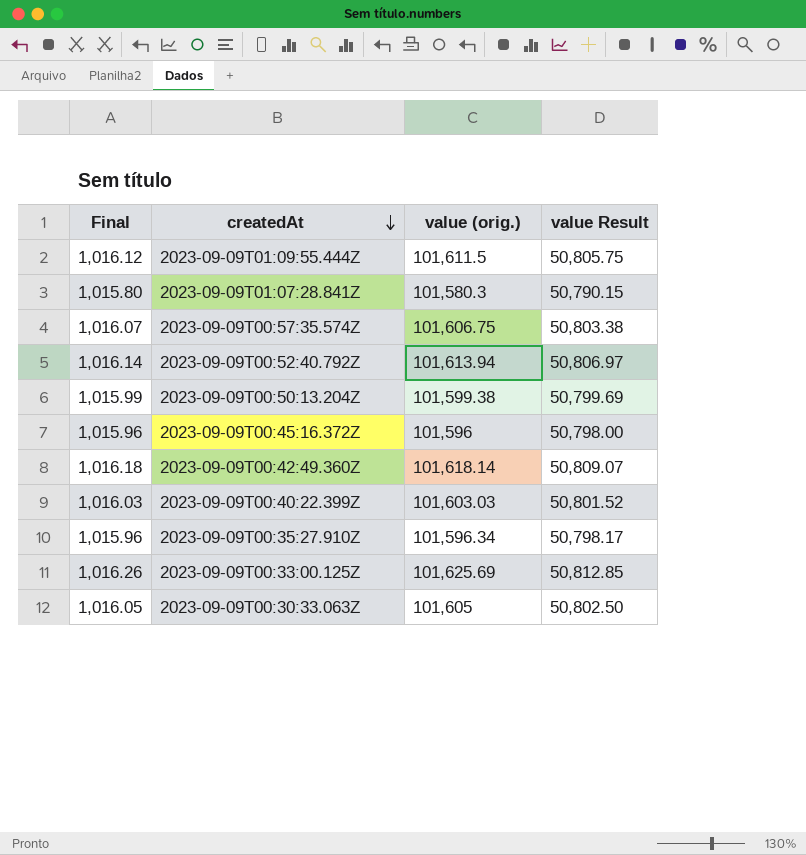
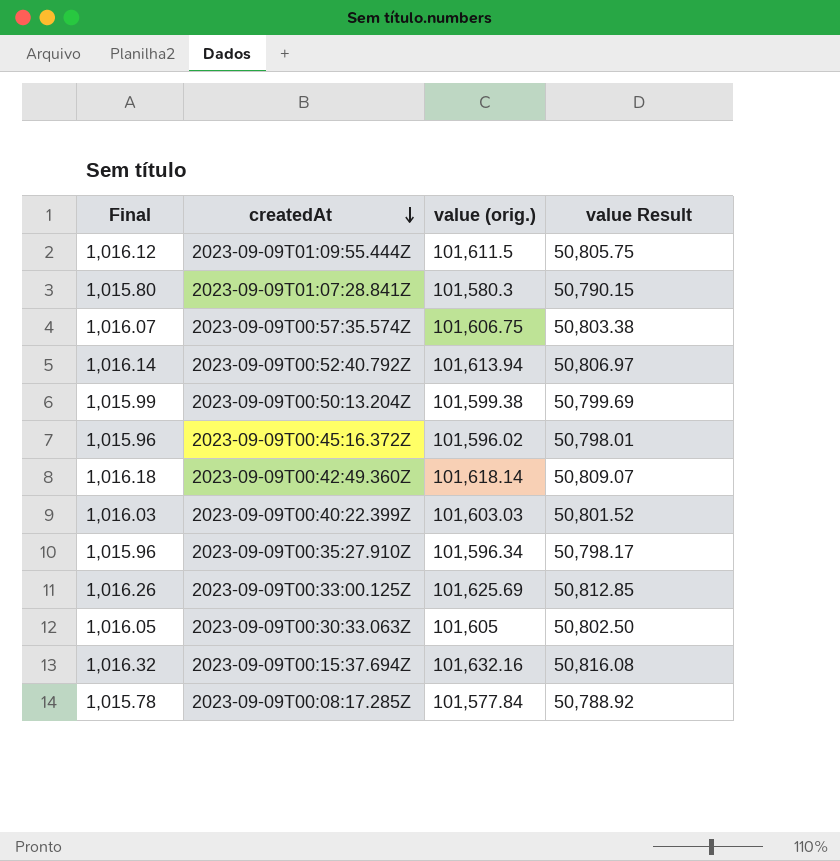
2023-09-09T00:45:16.372Z | value (orig.): 101,596 -> 101,596.02
2023-09-09T00:45:16.372Z | value Result: 50,798.00 -> 50,798.01
row 2023-09-09T00:15:37.694Z: none -> 1,016.32 | 101,632.16 | 50,816.08
row 2023-09-09T00:08:17.285Z: none -> 1,015.78 | 101,577.84 | 50,788.92

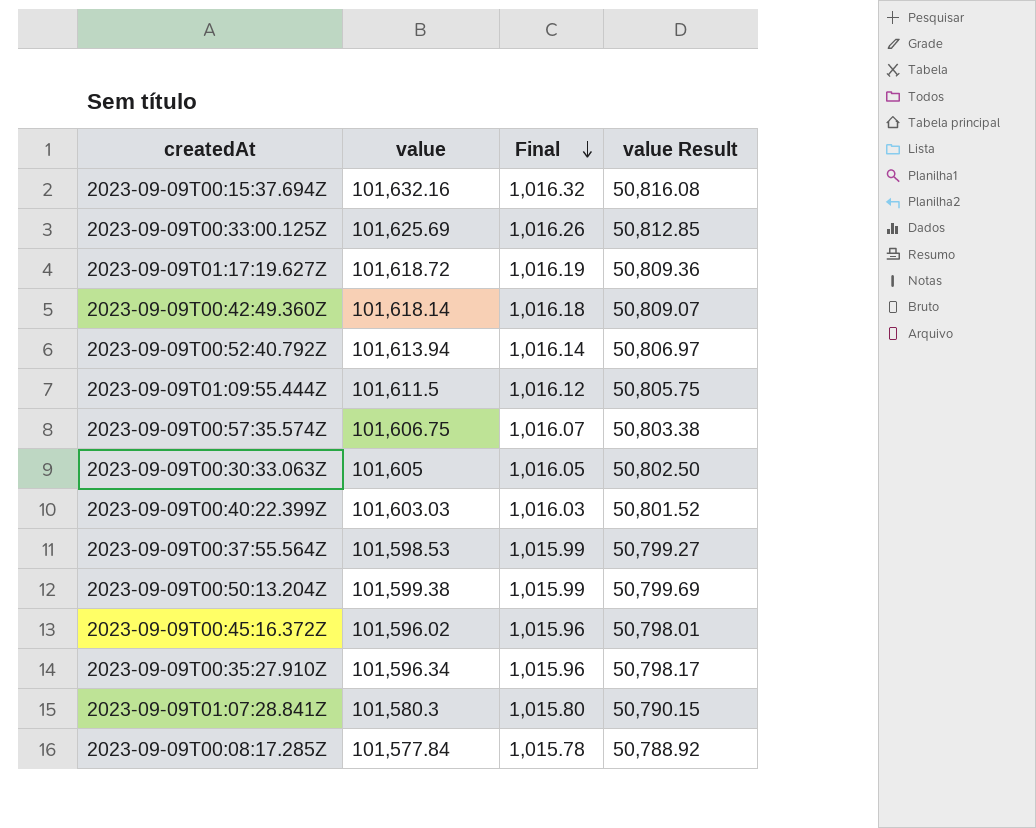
row order: createdAt descending -> Final descending
column name: value (orig.) -> value
column Final | position: 1 -> 3
row 2023-09-09T01:17:19.627Z: none -> 101,618.72 | 1,016.19 | 50,809.36
row 2023-09-09T00:37:55.564Z: none -> 101,598.53 | 1,015.99 | 50,799.27

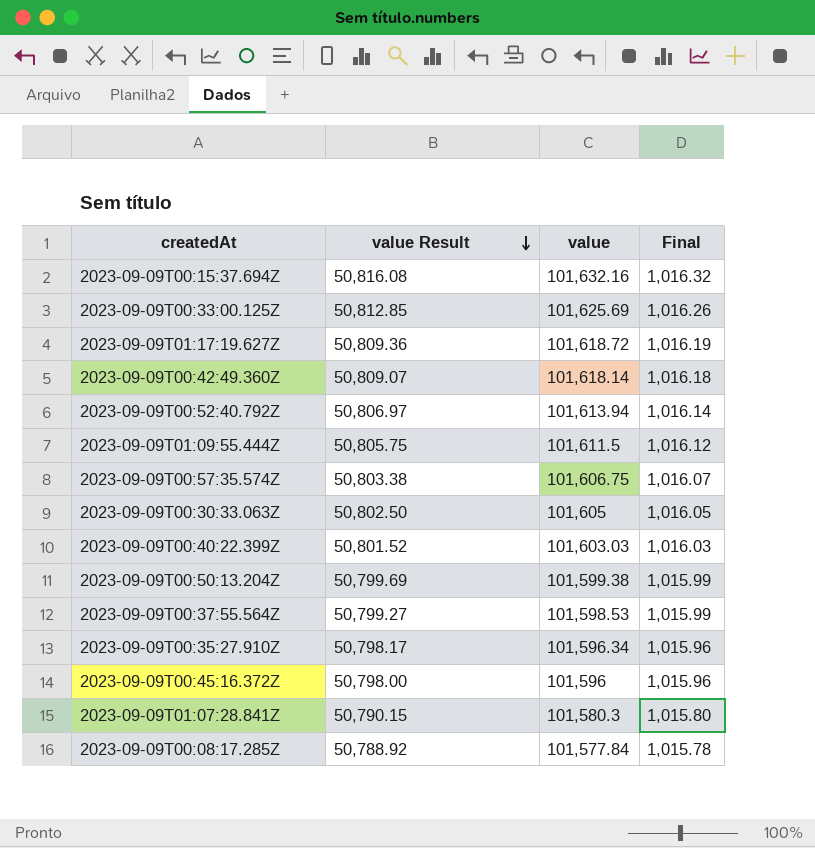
row order: Final descending -> value Result descending
column value Result | position: 4 -> 2
2023-09-09T00:45:16.372Z | value Result: 50,798.01 -> 50,798.00
2023-09-09T00:45:16.372Z | value: 101,596.02 -> 101,596

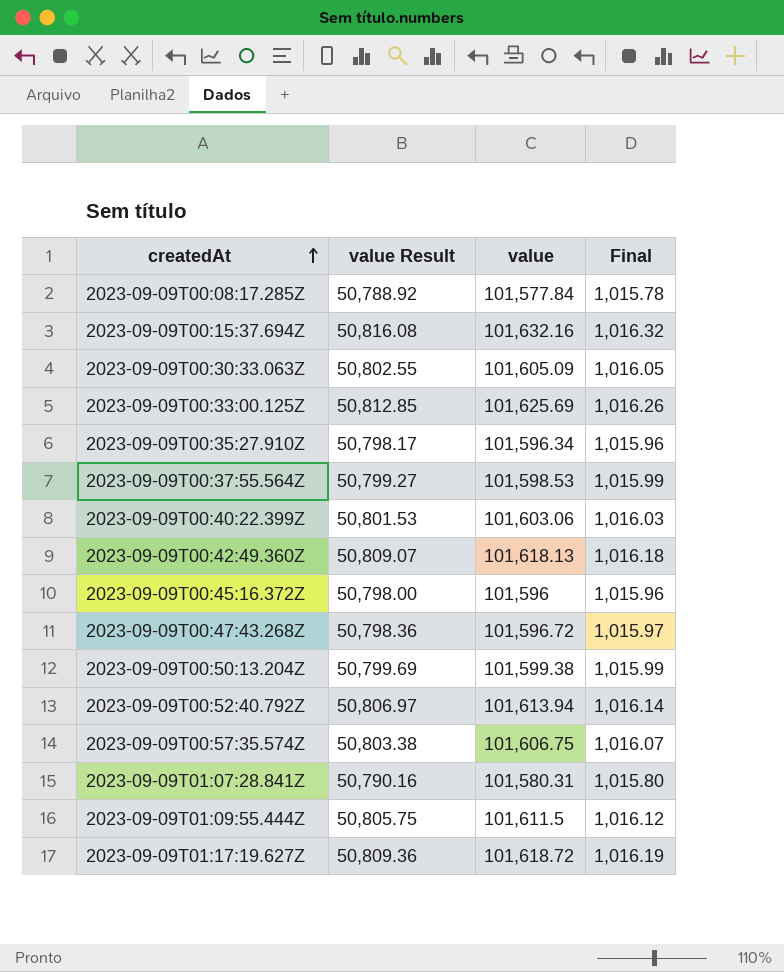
row order: value Result descending -> createdAt ascending
2023-09-09T00:30:33.063Z | value Result: 50,802.50 -> 50,802.55
2023-09-09T00:30:33.063Z | value: 101,605 -> 101,605.09
2023-09-09T00:40:22.399Z | value Result: 50,801.52 -> 50,801.53
2023-09-09T00:40:22.399Z | value: 101,603.03 -> 101,603.06
2023-09-09T00:42:49.360Z | value: 101,618.14 -> 101,618.13
row 2023-09-09T00:47:43.268Z: none -> 50,798.36 | 101,596.72 | 1,015.97
2023-09-09T01:07:28.841Z | value Result: 50,790.15 -> 50,790.16
2023-09-09T01:07:28.841Z | value: 101,580.3 -> 101,580.31

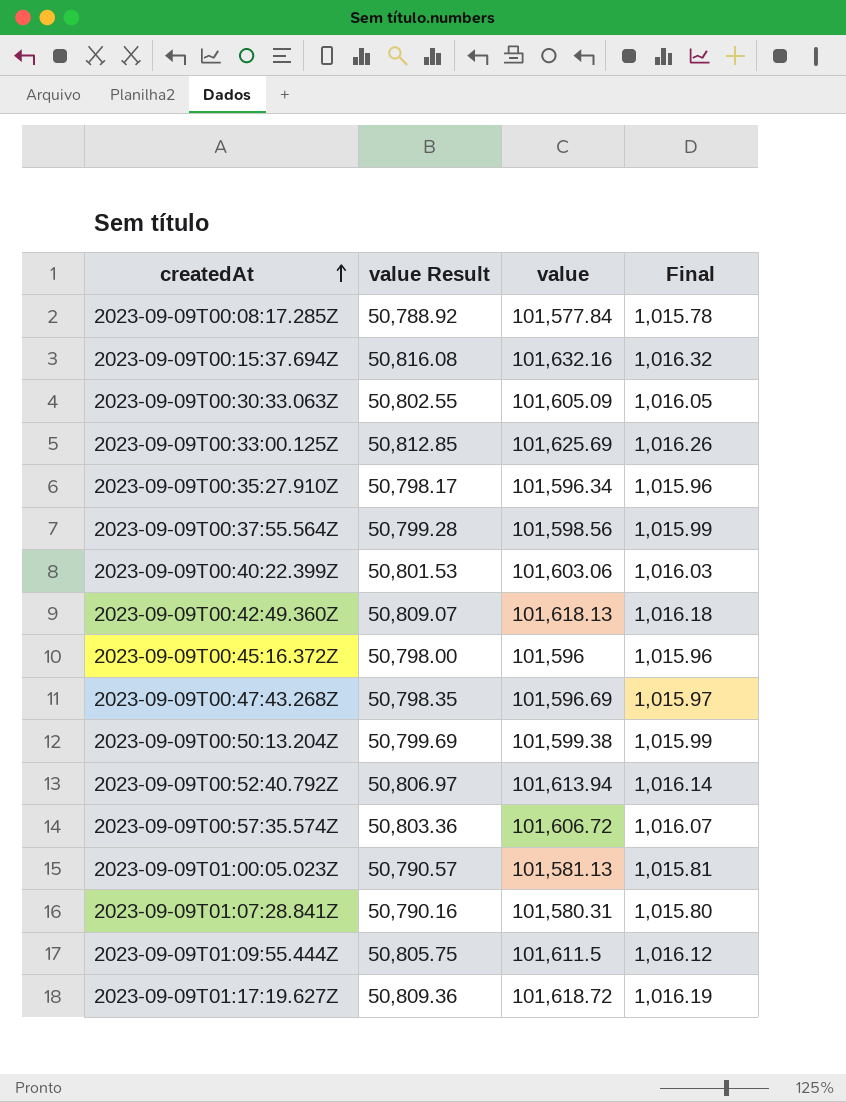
2023-09-09T00:37:55.564Z | value Result: 50,799.27 -> 50,799.28
2023-09-09T00:37:55.564Z | value: 101,598.53 -> 101,598.56
2023-09-09T00:47:43.268Z | value Result: 50,798.36 -> 50,798.35
2023-09-09T00:47:43.268Z | value: 101,596.72 -> 101,596.69
2023-09-09T00:57:35.574Z | value Result: 50,803.38 -> 50,803.36
2023-09-09T00:57:35.574Z | value: 101,606.75 -> 101,606.72
row 2023-09-09T01:00:05.023Z: none -> 50,790.57 | 101,581.13 | 1,015.81

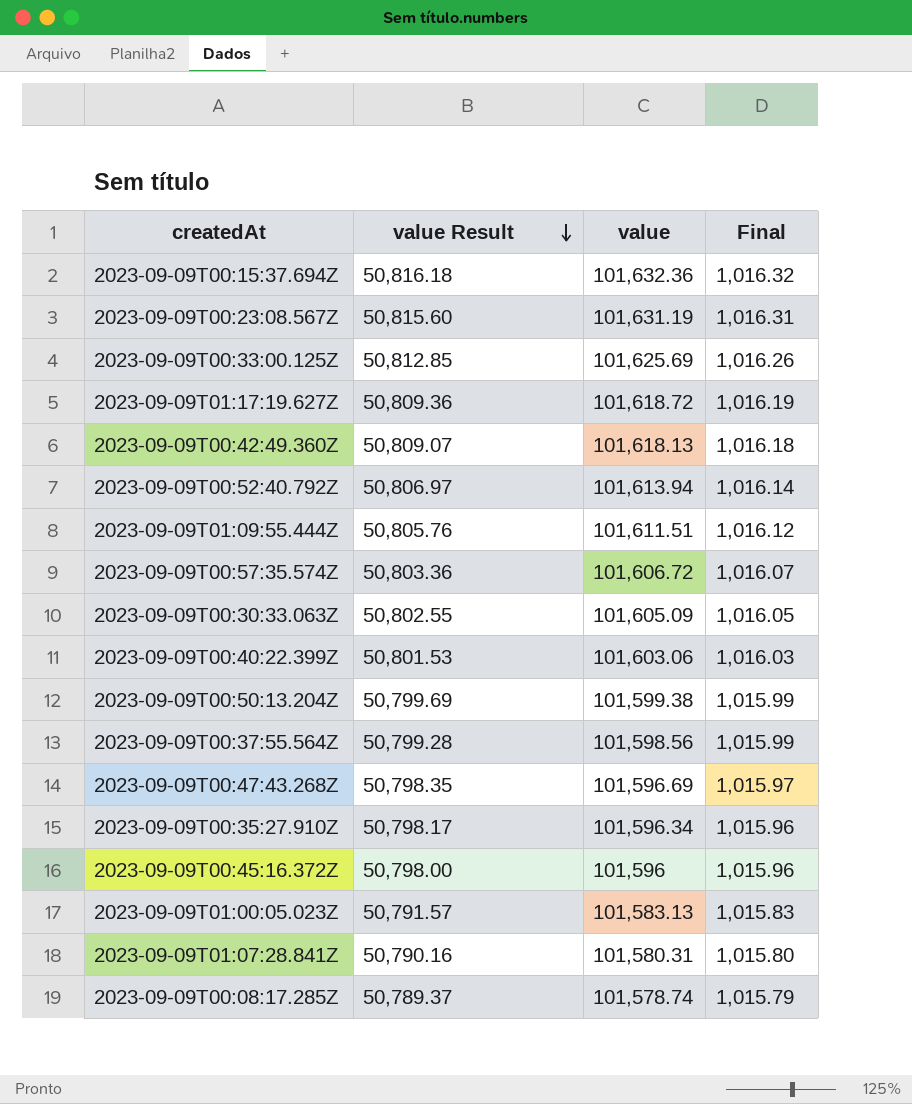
row order: createdAt ascending -> value Result descending
2023-09-09T00:15:37.694Z | value Result: 50,816.08 -> 50,816.18
2023-09-09T00:15:37.694Z | value: 101,632.16 -> 101,632.36
row 2023-09-09T00:23:08.567Z: none -> 50,815.60 | 101,631.19 | 1,016.31
2023-09-09T01:09:55.444Z | value Result: 50,805.75 -> 50,805.76
2023-09-09T01:09:55.444Z | value: 101,611.5 -> 101,611.51
2023-09-09T01:00:05.023Z | value Result: 50,790.57 -> 50,791.57
2023-09-09T01:00:05.023Z | value: 101,581.13 -> 101,583.13
2023-09-09T01:00:05.023Z | Final: 1,015.81 -> 1,015.83
2023-09-09T00:08:17.285Z | value Result: 50,788.92 -> 50,789.37
2023-09-09T00:08:17.285Z | value: 101,577.84 -> 101,578.74
2023-09-09T00:08:17.285Z | Final: 1,015.78 -> 1,015.79

